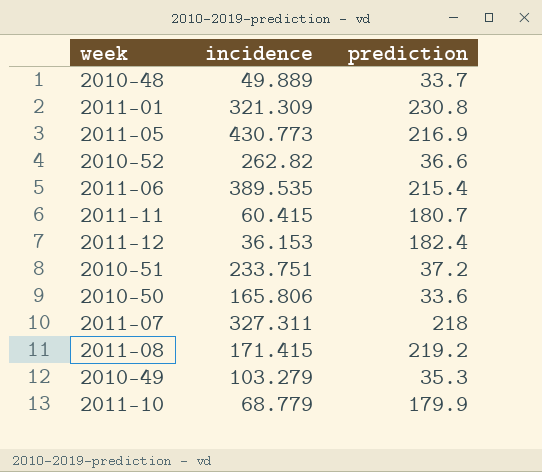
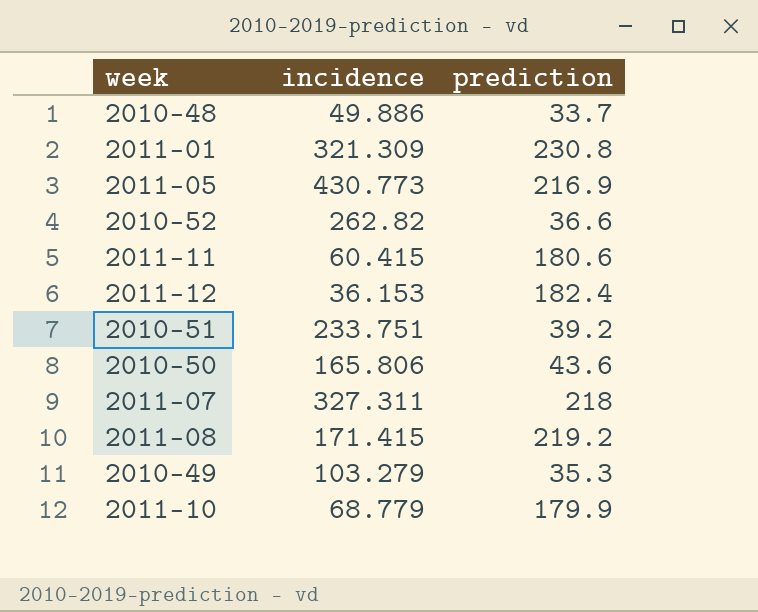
row 2011-06: 389.535 | 215.4 -> none
2010-48 | incidence: 49.889 -> 49.886
2011-11 | prediction: 180.7 -> 180.6
2010-51 | prediction: 37.2 -> 39.2
2010-50 | prediction: 33.6 -> 43.6

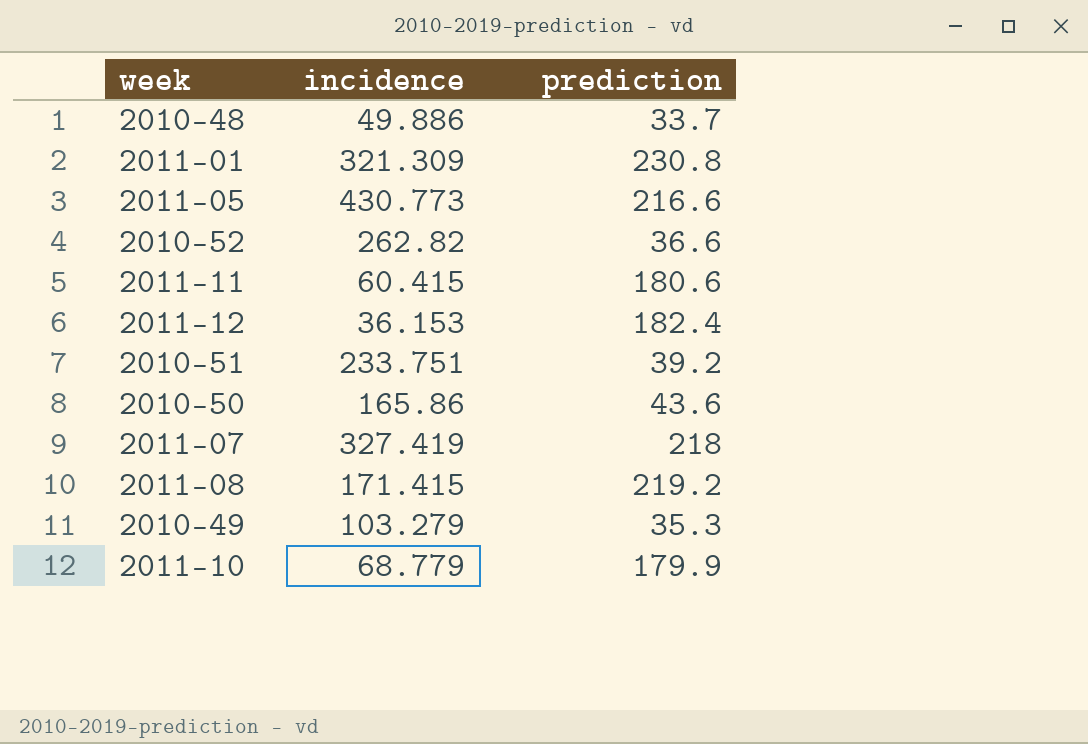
2011-05 | prediction: 216.9 -> 216.6
2010-50 | incidence: 165.806 -> 165.86
2011-07 | incidence: 327.311 -> 327.419

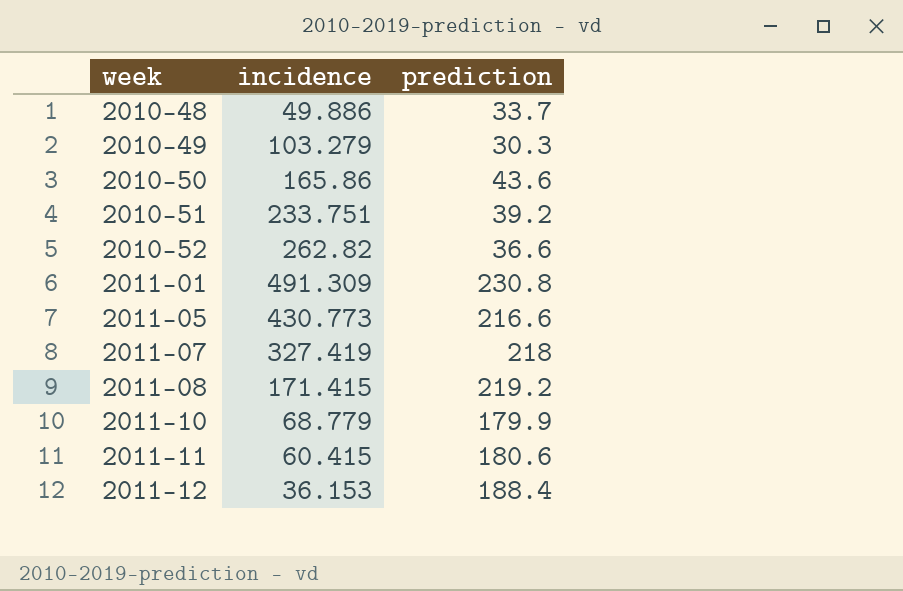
row order: none -> week ascending
2010-49 | prediction: 35.3 -> 30.3
2011-01 | incidence: 321.309 -> 491.309
2011-12 | prediction: 182.4 -> 188.4

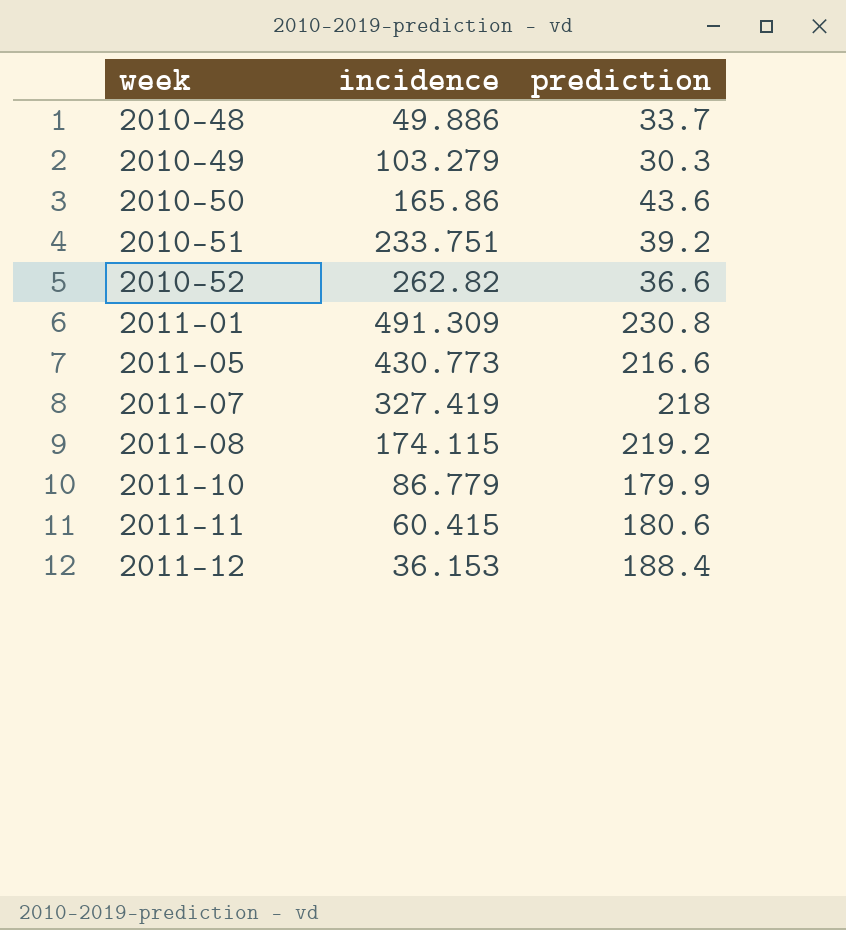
2011-08 | incidence: 171.415 -> 174.115
2011-10 | incidence: 68.779 -> 86.779

